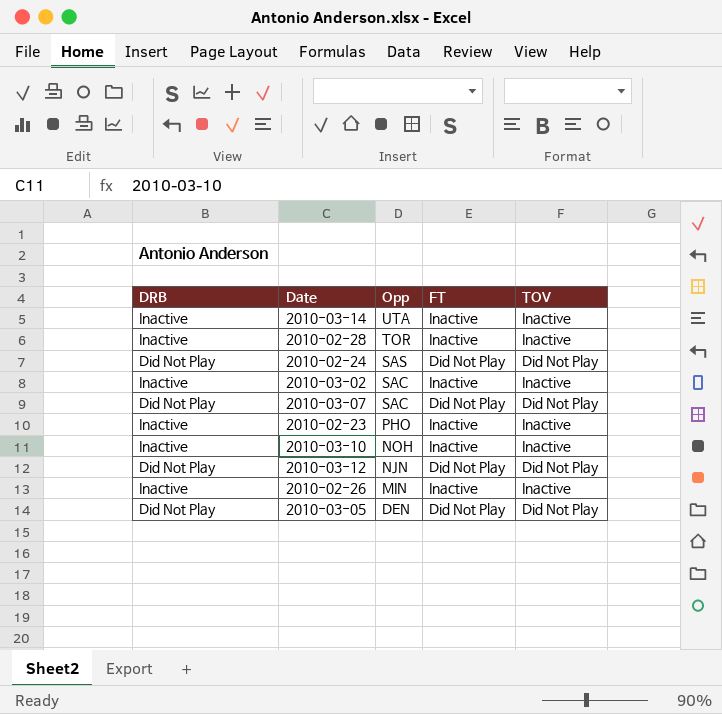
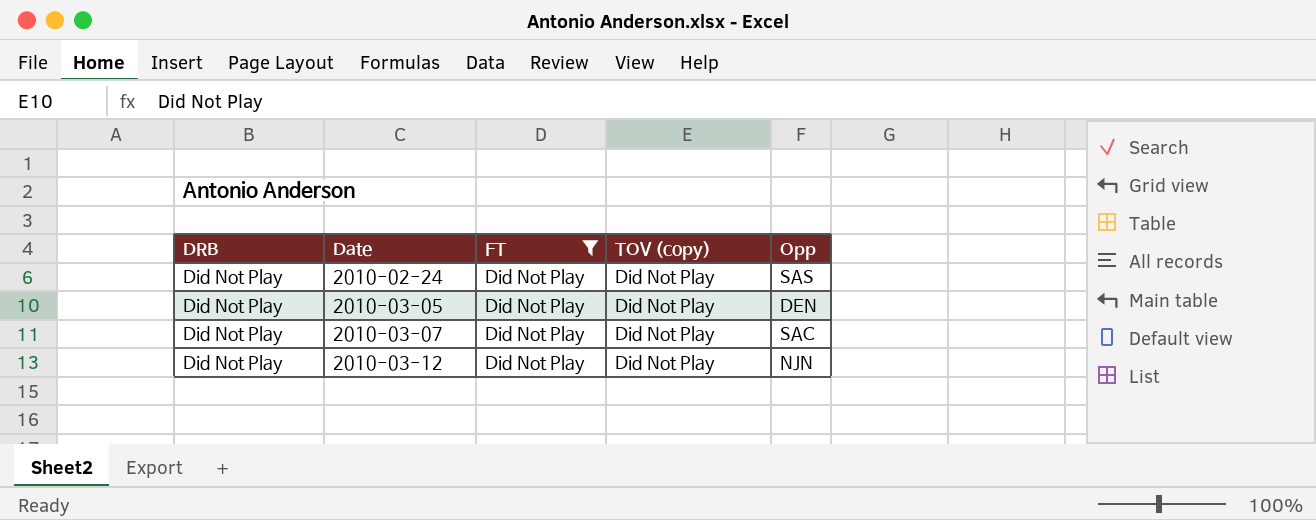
filter: none -> FT = Did Not Play
row order: Opp descending -> Date ascending
column name: TOV -> TOV (copy)
column Opp | position: 3 -> 5

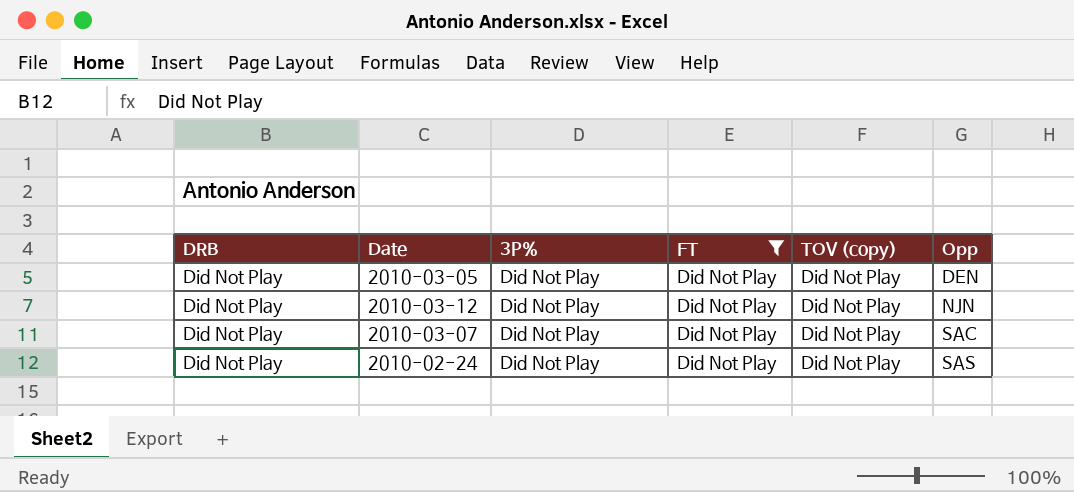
row order: Date ascending -> Opp ascending
column 3P% | position: none -> 3

